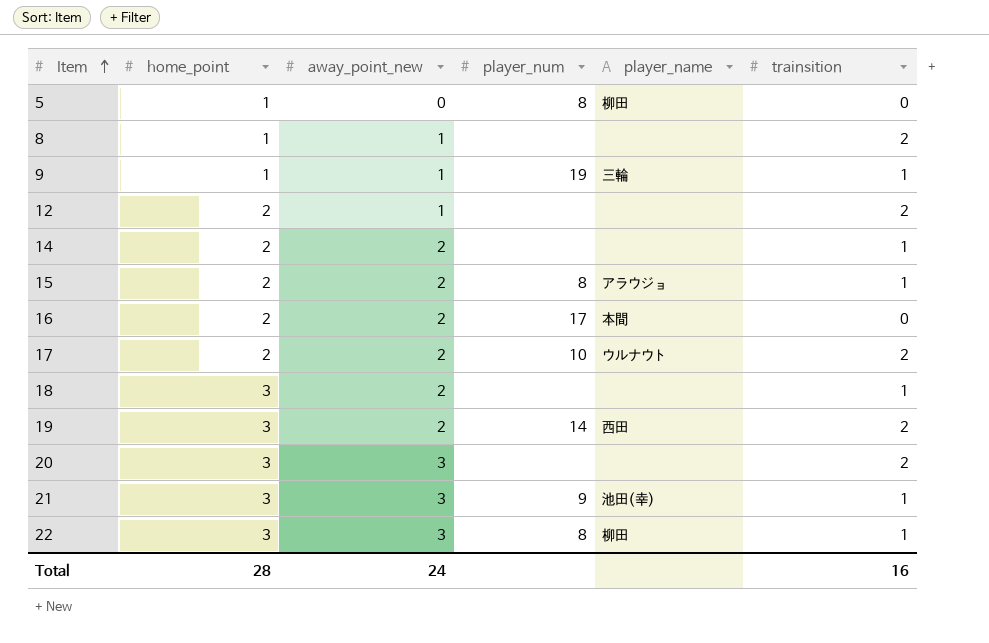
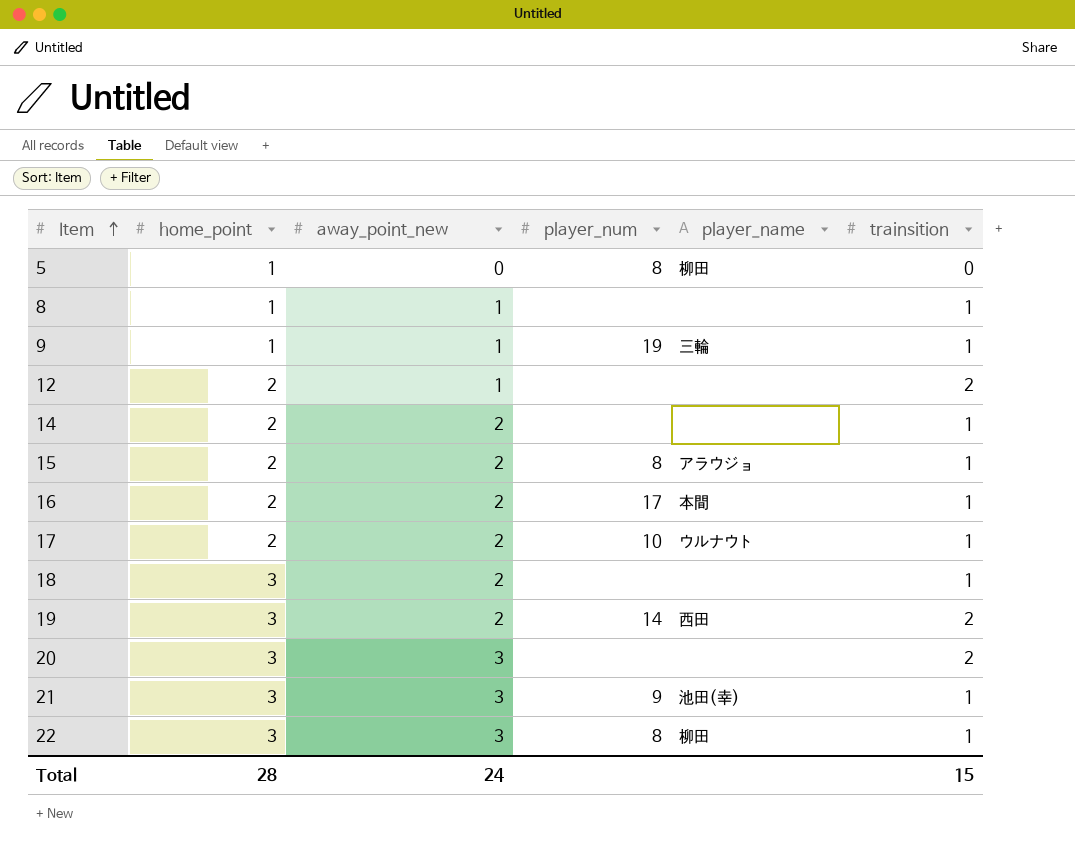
8 | trainsition: 2 -> 1
16 | trainsition: 0 -> 1
17 | trainsition: 2 -> 1
Total | trainsition: 16 -> 15

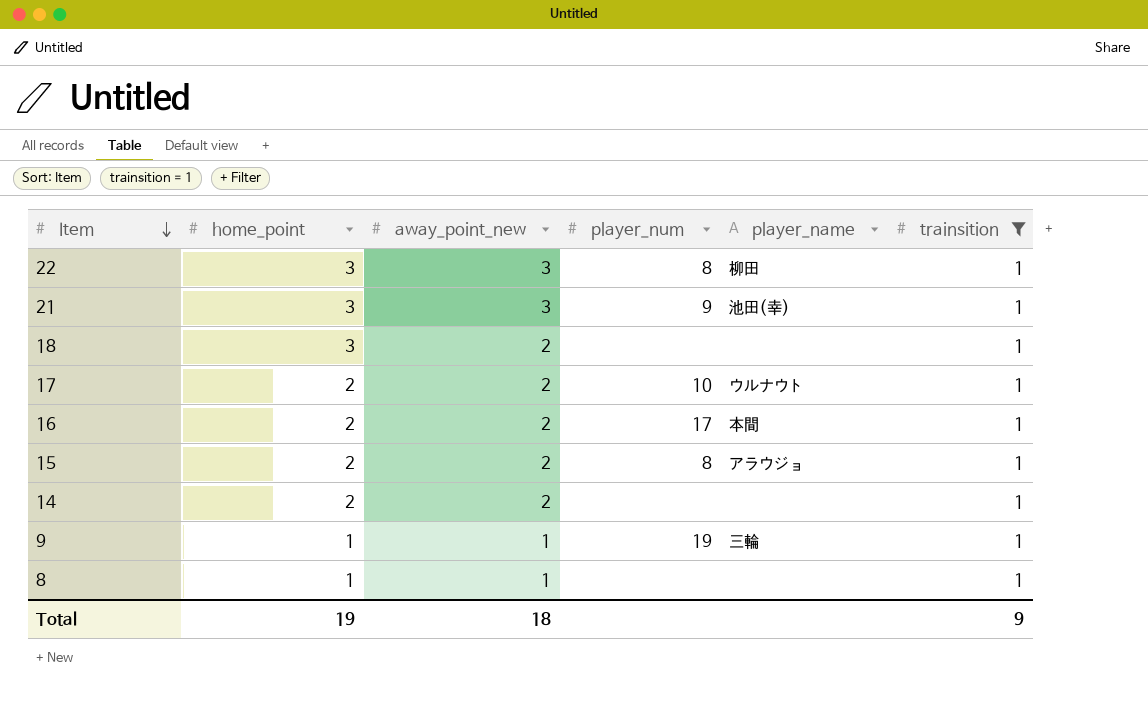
filter: none -> trainsition = 1
row order: Item ascending -> Item descending
Total | home_point: 28 -> 19
Total | away_point_new: 24 -> 18
Total | trainsition: 15 -> 9

